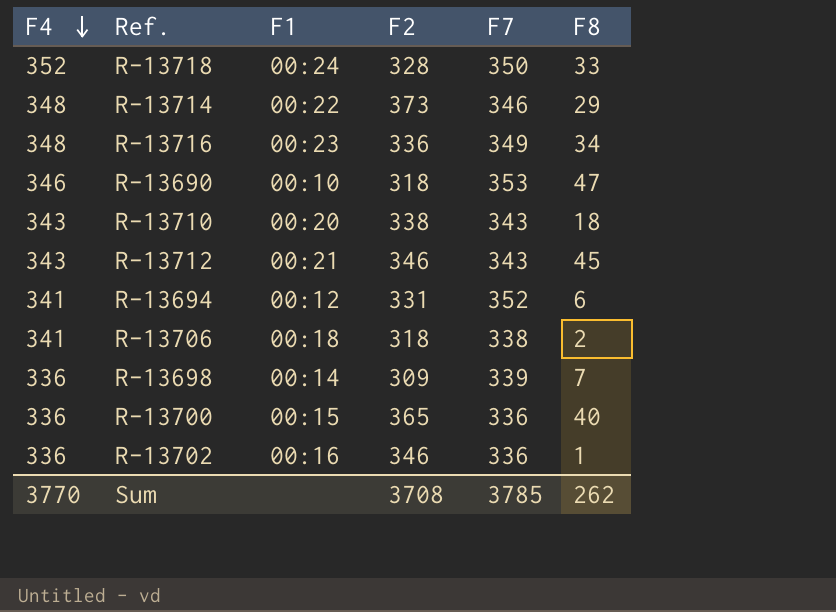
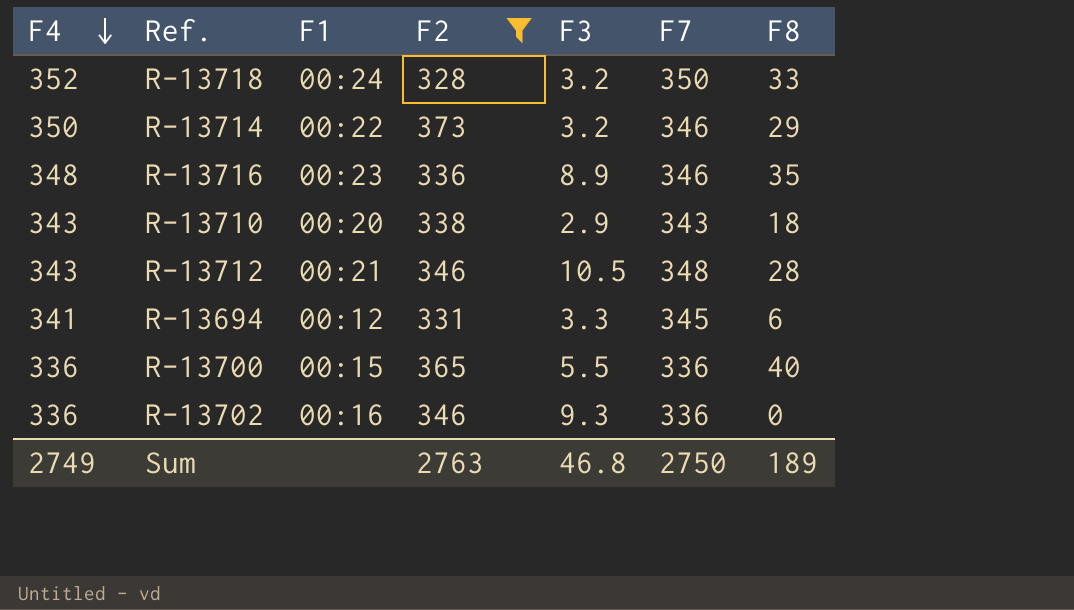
filter: none -> F2 >= 328
column F3 | position: none -> 5
R-13714 | F4: 348 -> 350
R-13716 | F7: 349 -> 346
R-13716 | F8: 34 -> 35
R-13712 | F7: 343 -> 348
R-13712 | F8: 45 -> 28
R-13694 | F7: 352 -> 345
R-13702 | F8: 1 -> 0
Sum | F4: 3770 -> 2749
Sum | F2: 3708 -> 2763
Sum | F7: 3785 -> 2750
Sum | F8: 262 -> 189

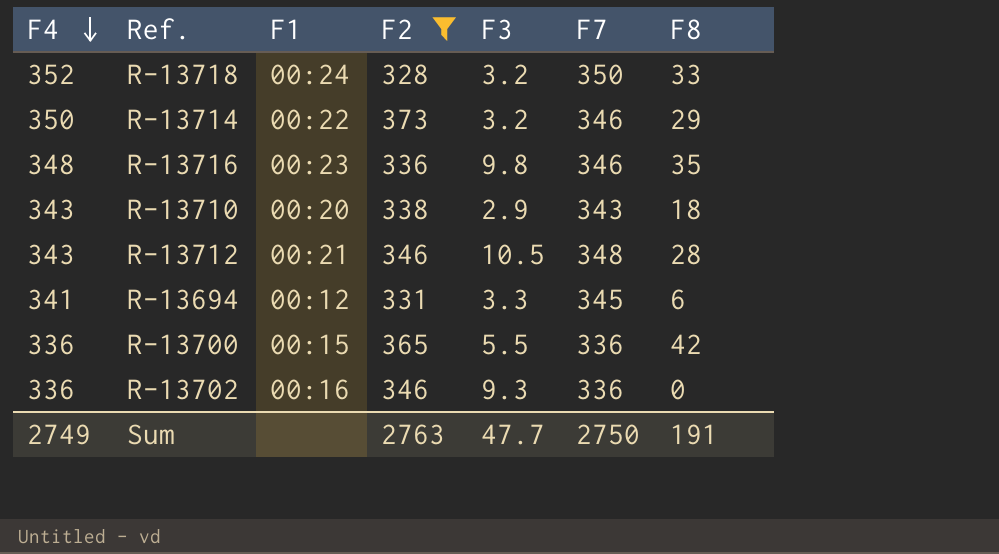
R-13716 | F3: 8.9 -> 9.8
R-13700 | F8: 40 -> 42
Sum | F3: 46.8 -> 47.7
Sum | F8: 189 -> 191

